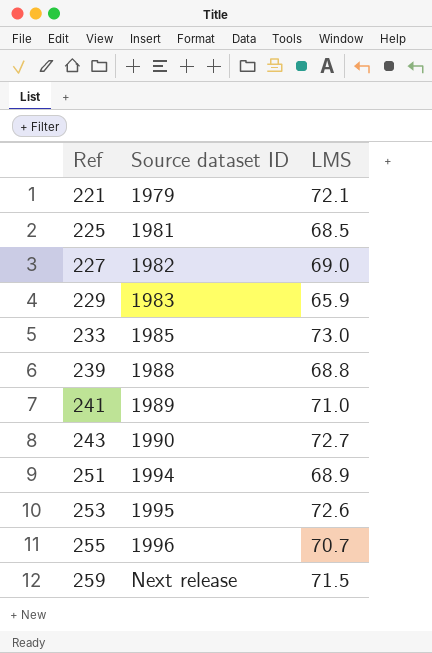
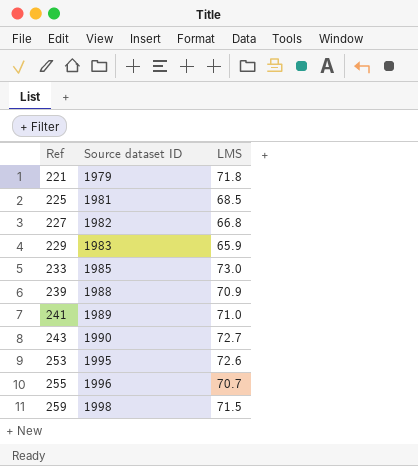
row 251: 1994 | 68.9 -> none
221 | LMS: 72.1 -> 71.8
227 | LMS: 69.0 -> 66.8
239 | LMS: 68.8 -> 70.9
259 | Source dataset ID: Next release -> 1998

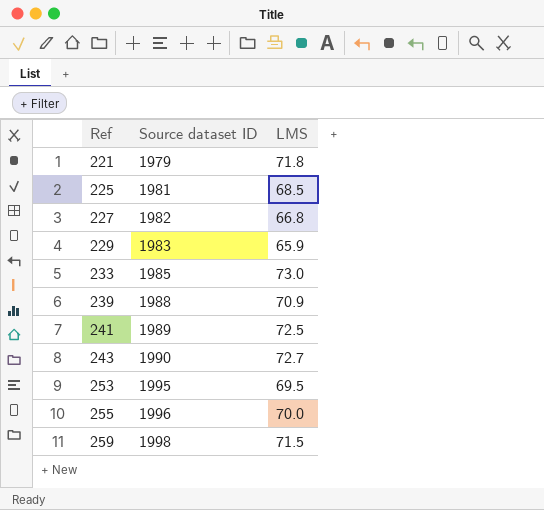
241 | LMS: 71.0 -> 72.5
253 | LMS: 72.6 -> 69.5
255 | LMS: 70.7 -> 70.0

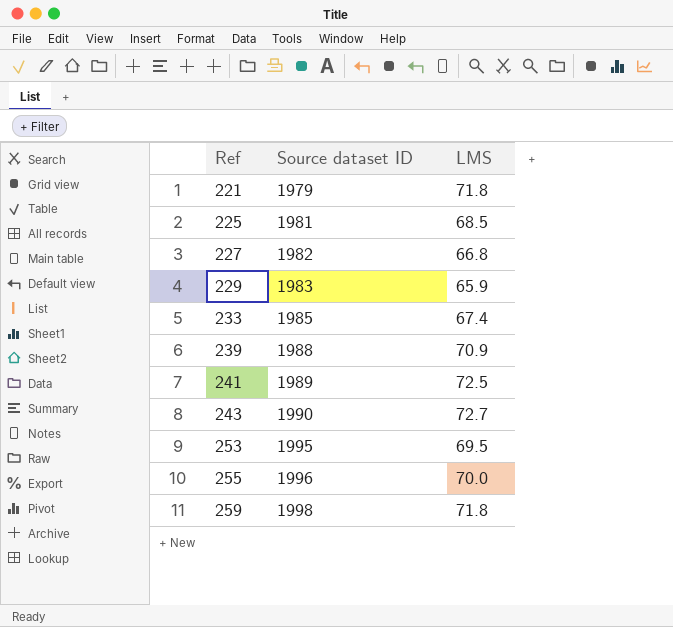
233 | LMS: 73.0 -> 67.4
259 | LMS: 71.5 -> 71.8

